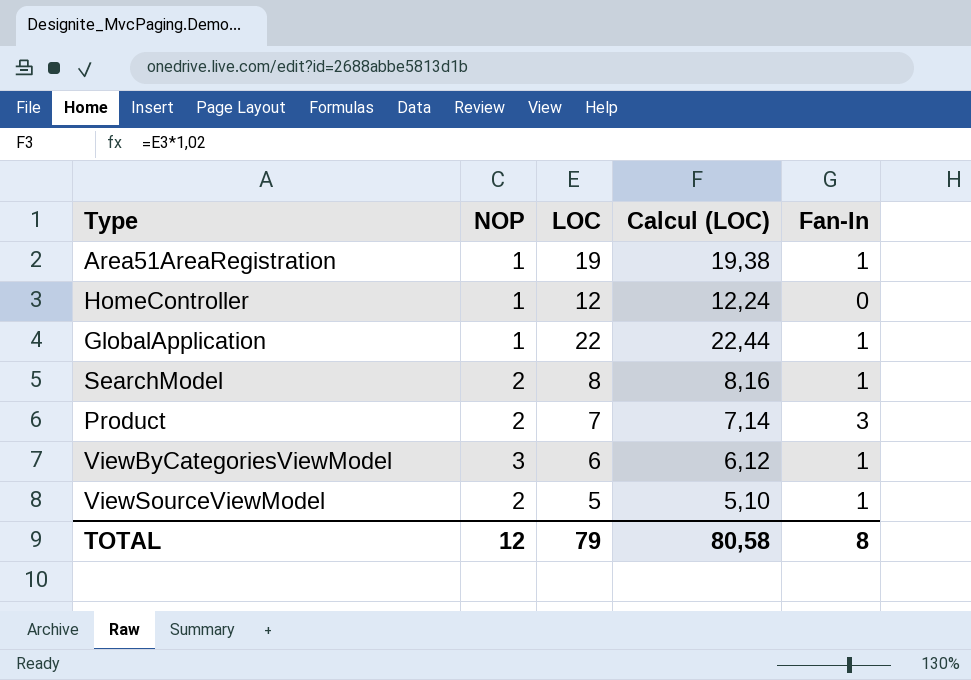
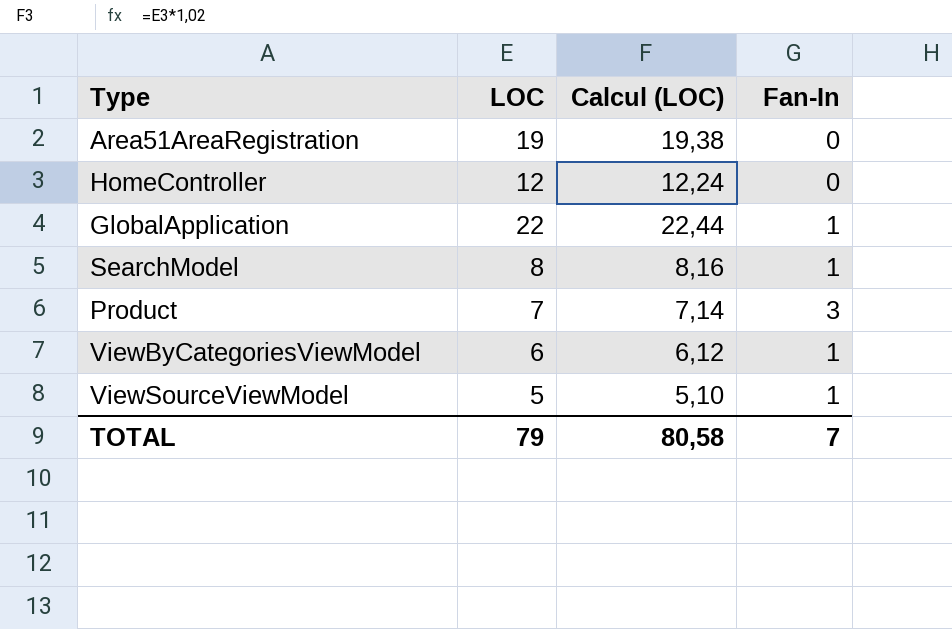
column NOP | position: 2 -> none
Area51AreaRegistration | Fan-In: 1 -> 0
TOTAL | Fan-In: 8 -> 7

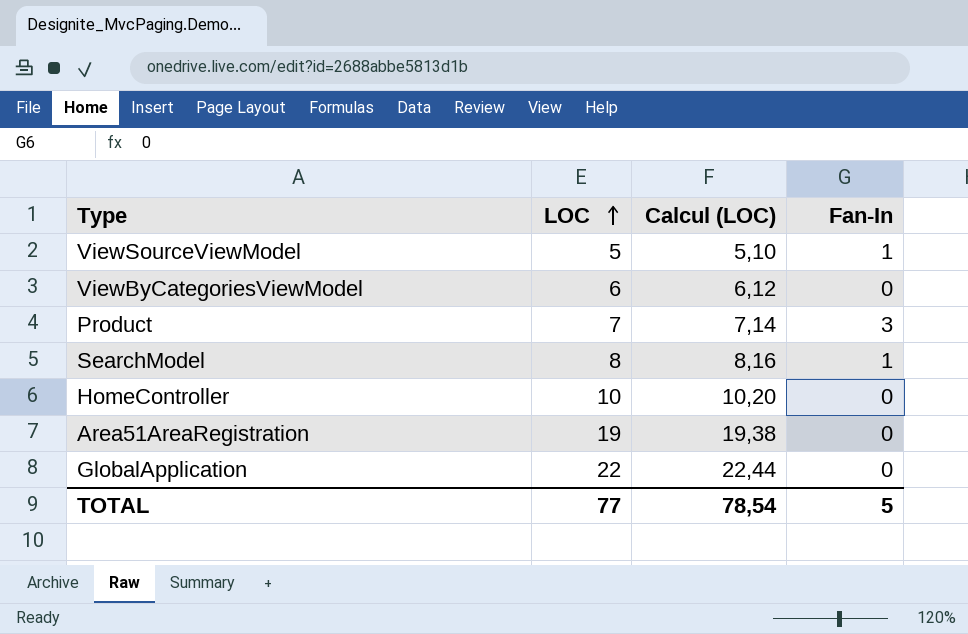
row order: none -> LOC ascending
ViewByCategoriesViewModel | Fan-In: 1 -> 0
HomeController | LOC: 12 -> 10
HomeController | Calcul (LOC): 12,24 -> 10,20
GlobalApplication | Fan-In: 1 -> 0
TOTAL | LOC: 79 -> 77
TOTAL | Calcul (LOC): 80,58 -> 78,54
TOTAL | Fan-In: 7 -> 5

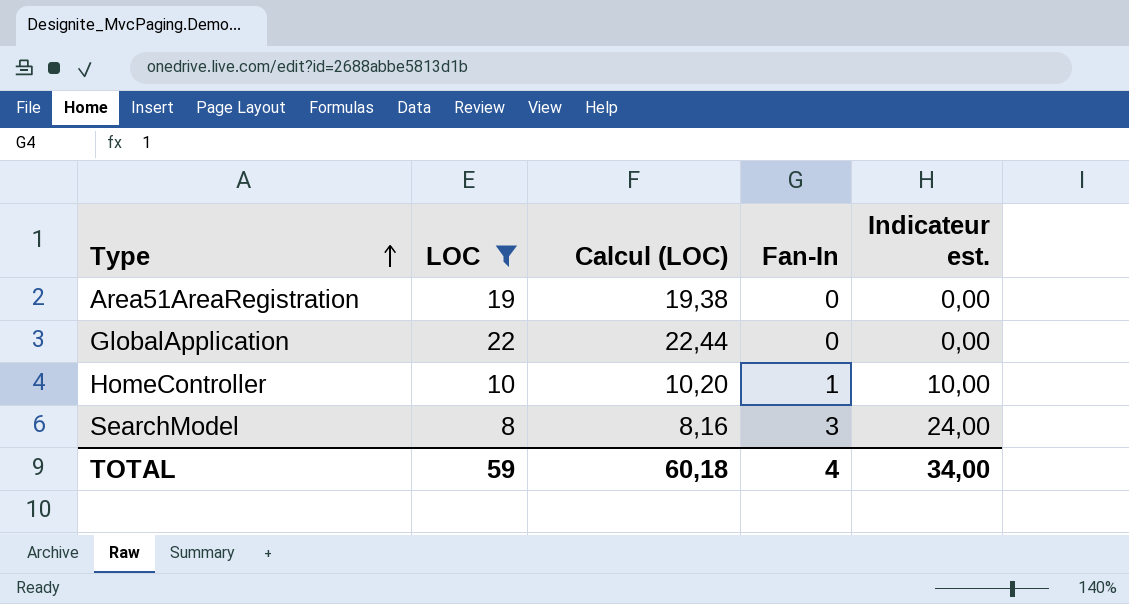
filter: none -> LOC >= 8
row order: LOC ascending -> Type ascending
column Indicateur est. | formula: none -> [LOC] * [Fan-In]
HomeController | Fan-In: 0 -> 1
SearchModel | Fan-In: 1 -> 3
TOTAL | LOC: 77 -> 59
TOTAL | Calcul (LOC): 78,54 -> 60,18
TOTAL | Fan-In: 5 -> 4

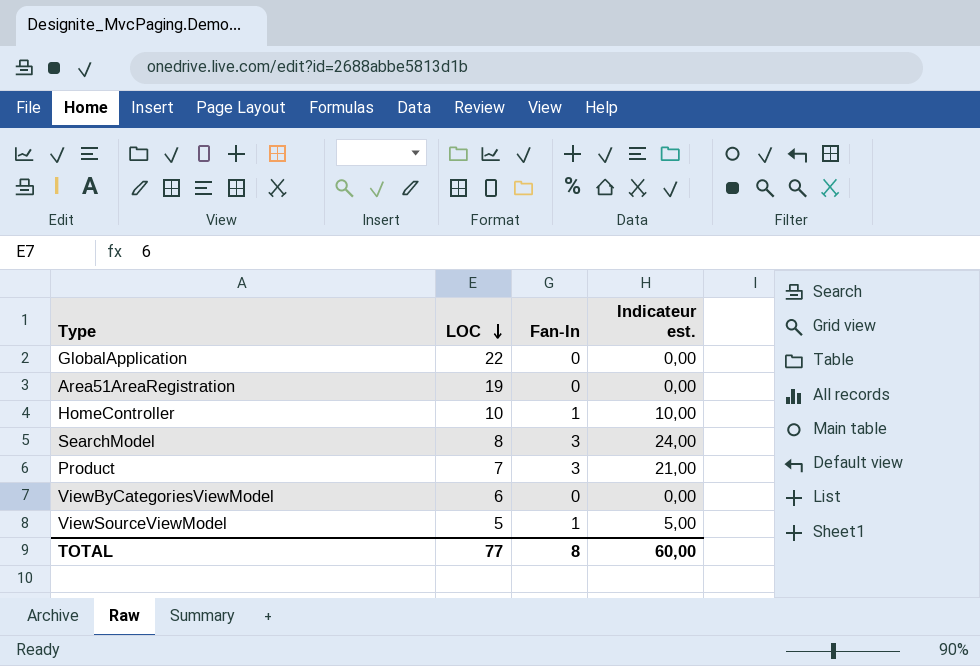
filter: LOC >= 8 -> none
row order: Type ascending -> LOC descending
column Calcul (LOC) | formula: [LOC] * 1,02 -> none
TOTAL | LOC: 59 -> 77
TOTAL | Fan-In: 4 -> 8
TOTAL | Indicateur est.: 34,00 -> 60,00

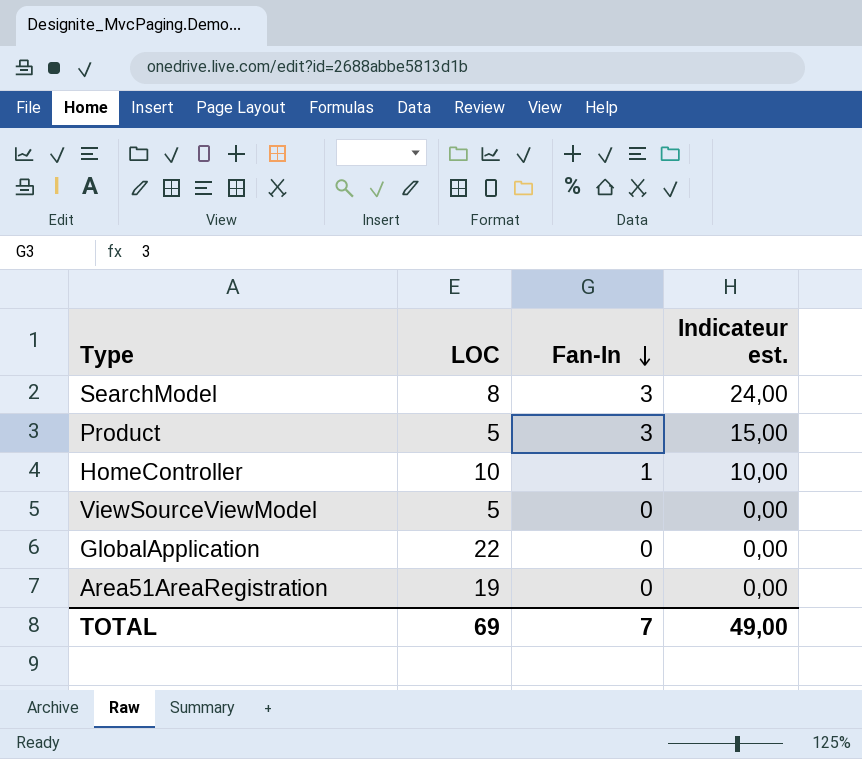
row order: LOC descending -> Fan-In descending
row ViewByCategoriesViewModel: 6 | 0 | 0,00 -> none
Product | LOC: 7 -> 5
Product | Indicateur est.: 21,00 -> 15,00
ViewSourceViewModel | Fan-In: 1 -> 0
ViewSourceViewModel | Indicateur est.: 5,00 -> 0,00
TOTAL | LOC: 77 -> 69
TOTAL | Fan-In: 8 -> 7
TOTAL | Indicateur est.: 60,00 -> 49,00

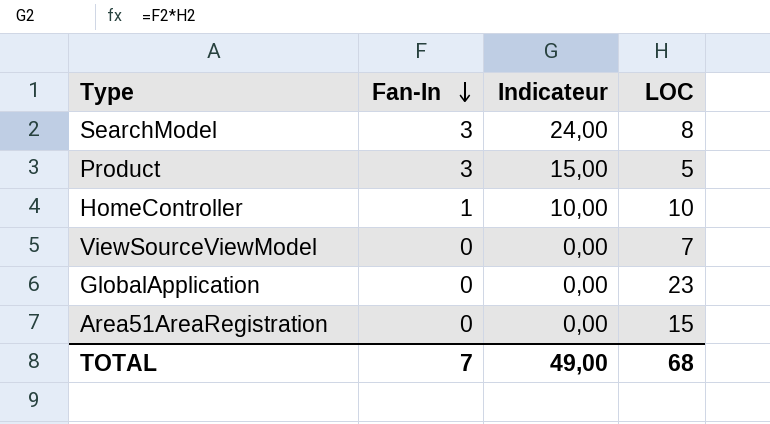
column name: Indicateur est. -> Indicateur
column LOC | position: 2 -> 4
ViewSourceViewModel | LOC: 5 -> 7
GlobalApplication | LOC: 22 -> 23
Area51AreaRegistration | LOC: 19 -> 15
TOTAL | LOC: 69 -> 68

